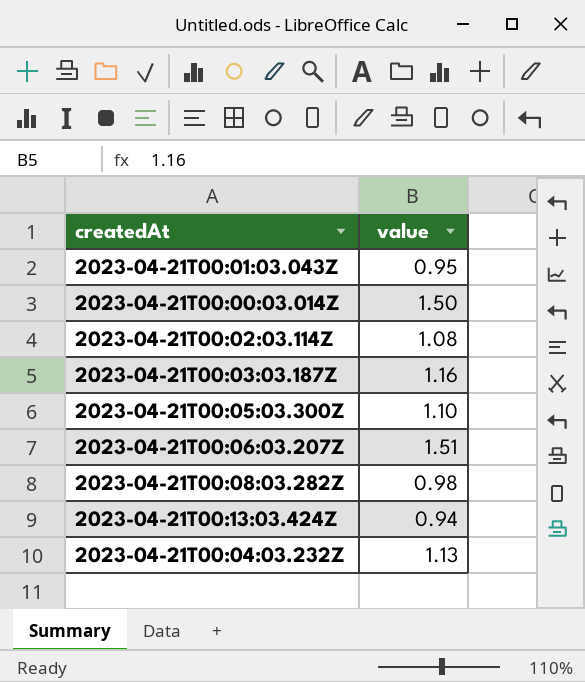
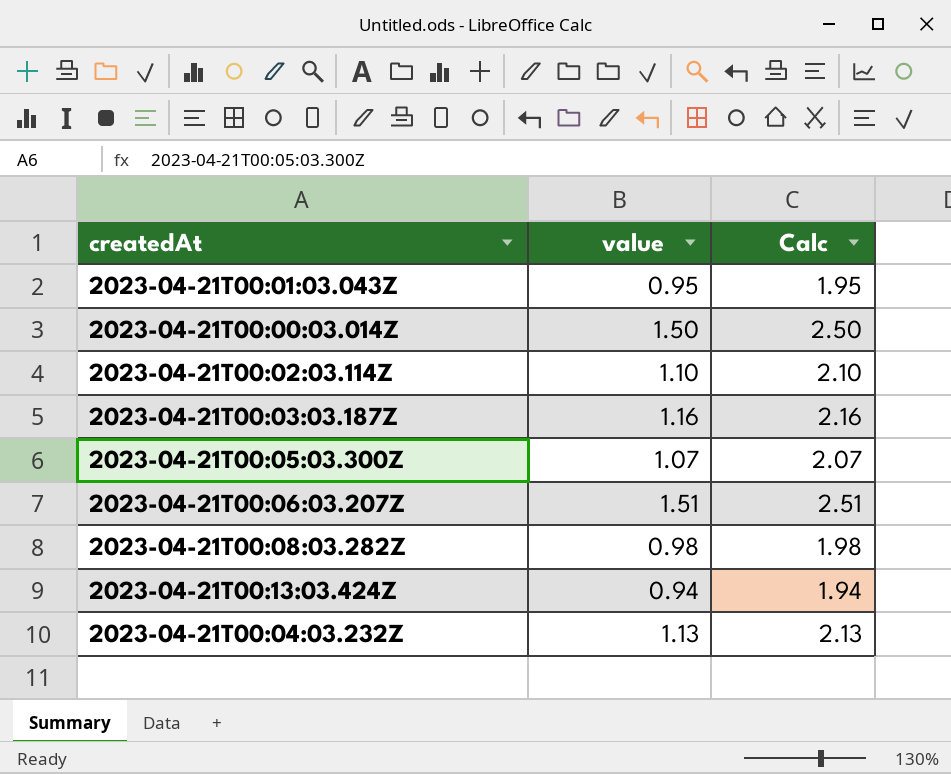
column Calc | formula: none -> [value] + 1
2023-04-21T00:02:03.114Z | value: 1.08 -> 1.10
2023-04-21T00:05:03.300Z | value: 1.10 -> 1.07

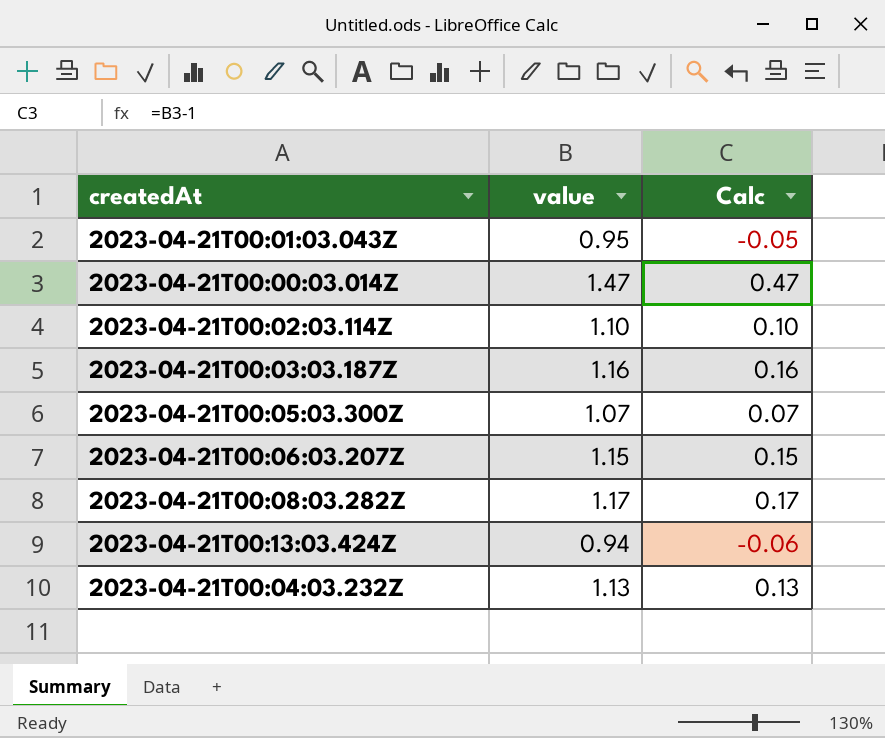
column Calc | formula: [value] + 1 -> [value] - 1
2023-04-21T00:00:03.014Z | value: 1.50 -> 1.47
2023-04-21T00:06:03.207Z | value: 1.51 -> 1.15
2023-04-21T00:08:03.282Z | value: 0.98 -> 1.17

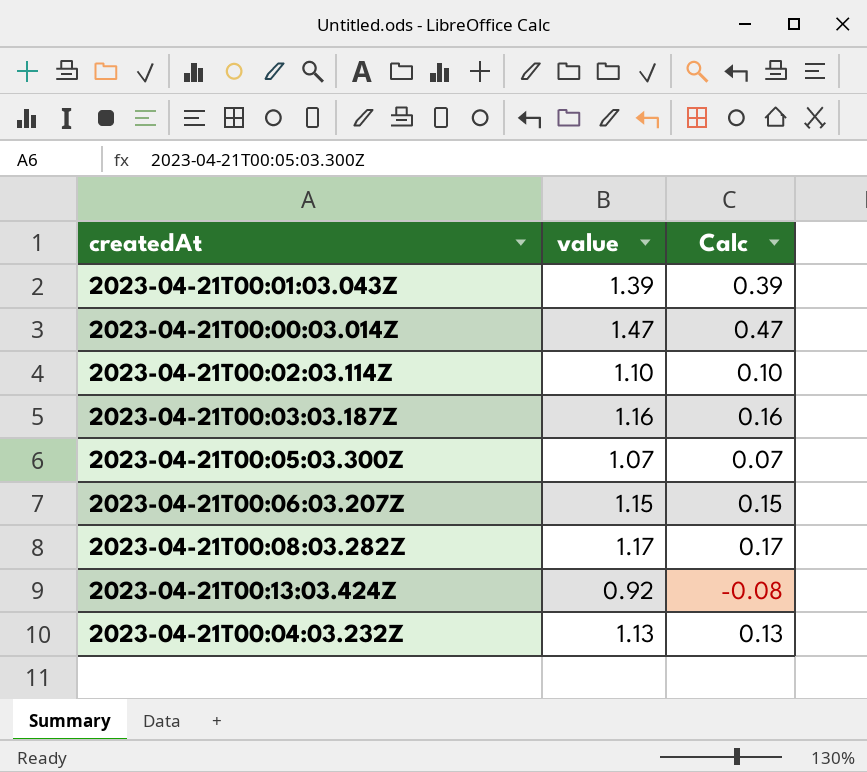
2023-04-21T00:01:03.043Z | value: 0.95 -> 1.39
2023-04-21T00:01:03.043Z | Calc: -0.05 -> 0.39
2023-04-21T00:13:03.424Z | value: 0.94 -> 0.92
2023-04-21T00:13:03.424Z | Calc: -0.06 -> -0.08

